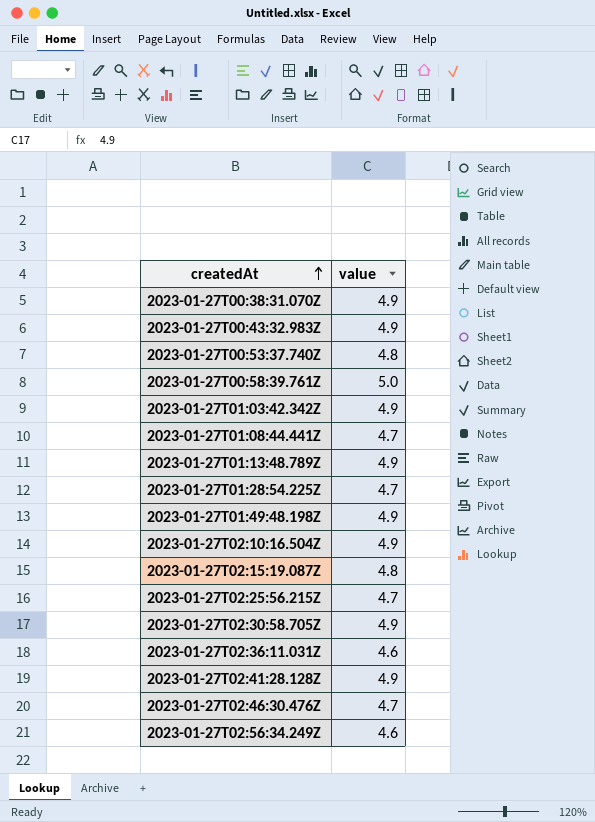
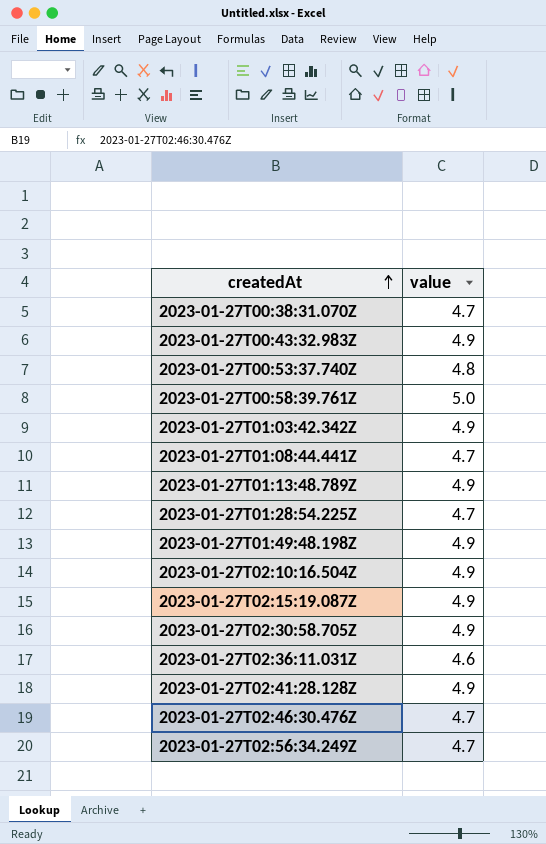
row 2023-01-27T02:25:56.215Z: 4.7 -> none
2023-01-27T00:38:31.070Z | value: 4.9 -> 4.7
2023-01-27T02:15:19.087Z | value: 4.8 -> 4.9
2023-01-27T02:56:34.249Z | value: 4.6 -> 4.7

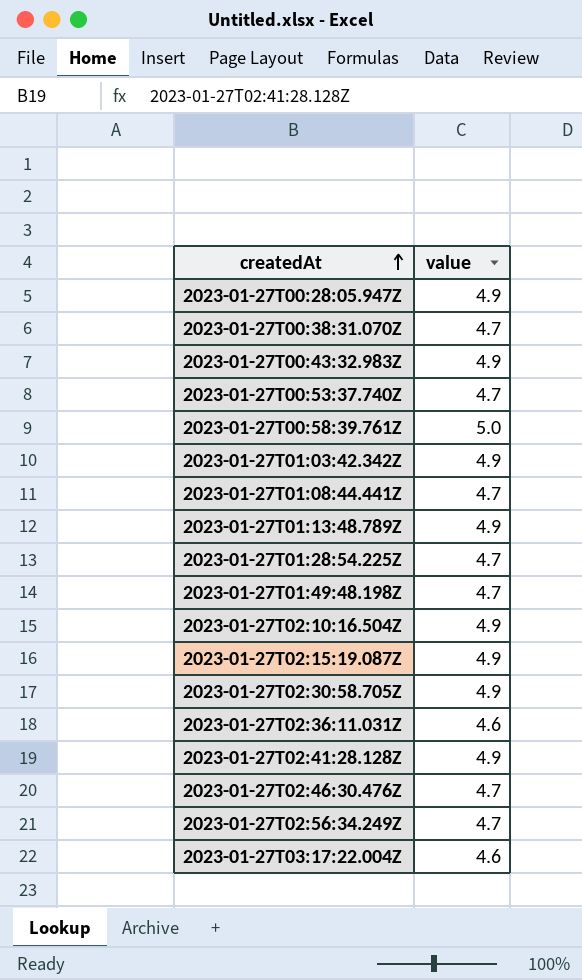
row 2023-01-27T00:28:05.947Z: none -> 4.9
2023-01-27T00:53:37.740Z | value: 4.8 -> 4.7
2023-01-27T01:49:48.198Z | value: 4.9 -> 4.7
row 2023-01-27T03:17:22.004Z: none -> 4.6

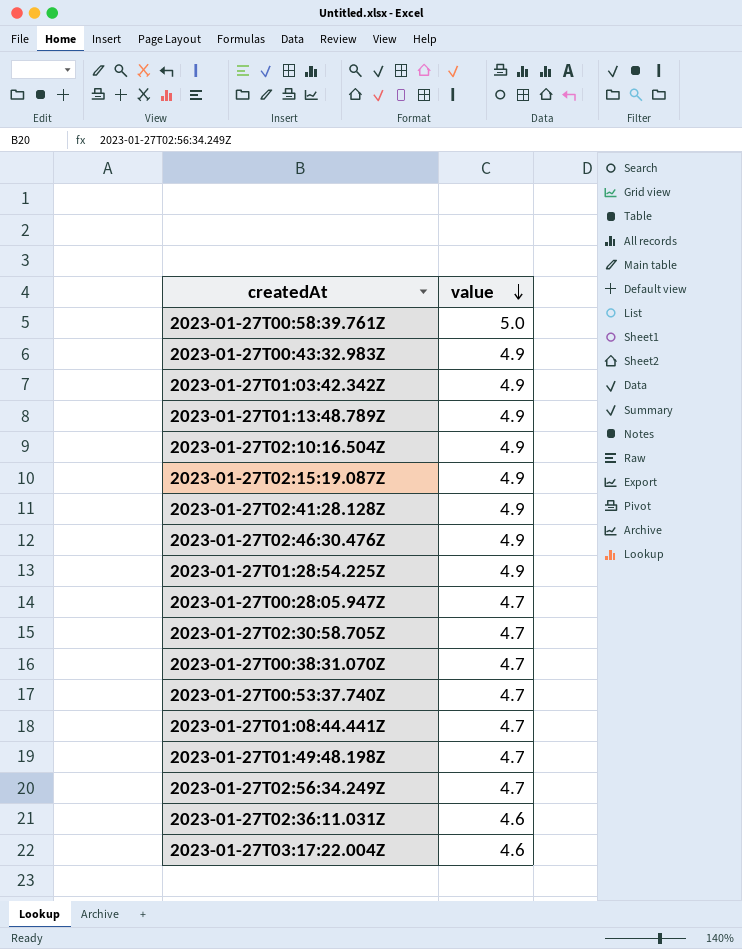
row order: createdAt ascending -> value descending
2023-01-27T02:46:30.476Z | value: 4.7 -> 4.9
2023-01-27T01:28:54.225Z | value: 4.7 -> 4.9
2023-01-27T00:28:05.947Z | value: 4.9 -> 4.7
2023-01-27T02:30:58.705Z | value: 4.9 -> 4.7

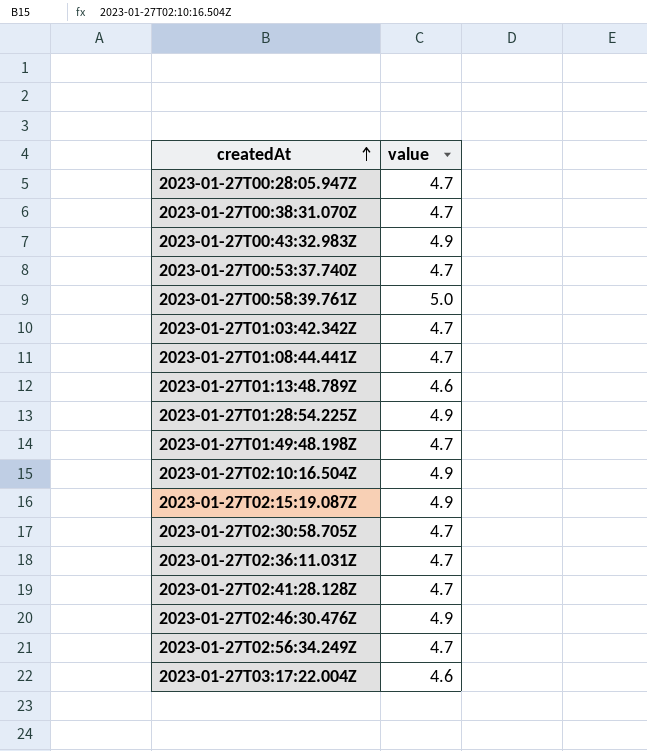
row order: value descending -> createdAt ascending
2023-01-27T01:03:42.342Z | value: 4.9 -> 4.7
2023-01-27T01:13:48.789Z | value: 4.9 -> 4.6
2023-01-27T02:36:11.031Z | value: 4.6 -> 4.7
2023-01-27T02:41:28.128Z | value: 4.9 -> 4.7

